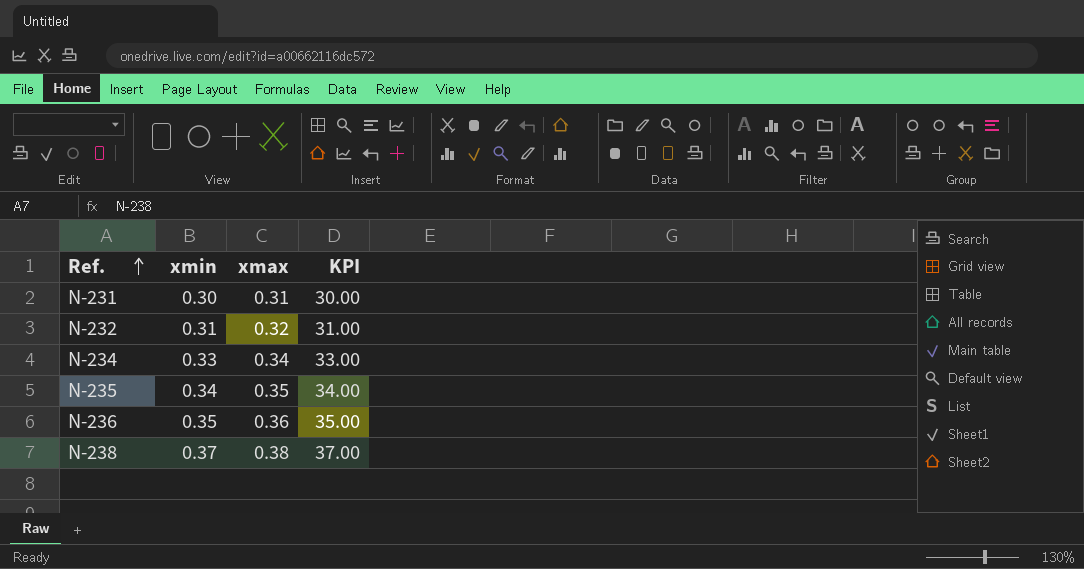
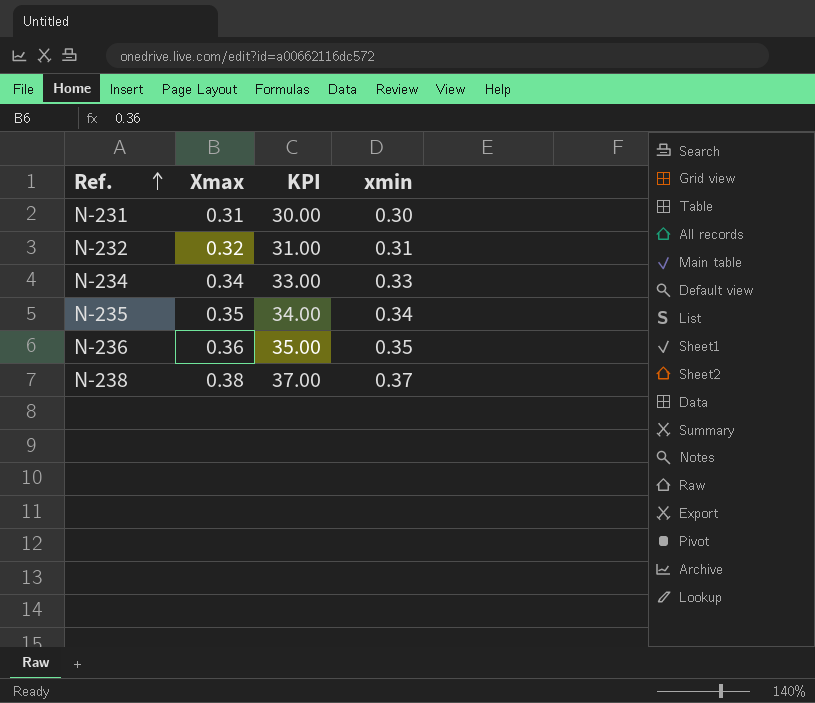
column name: xmax -> Xmax
column xmin | position: 2 -> 4

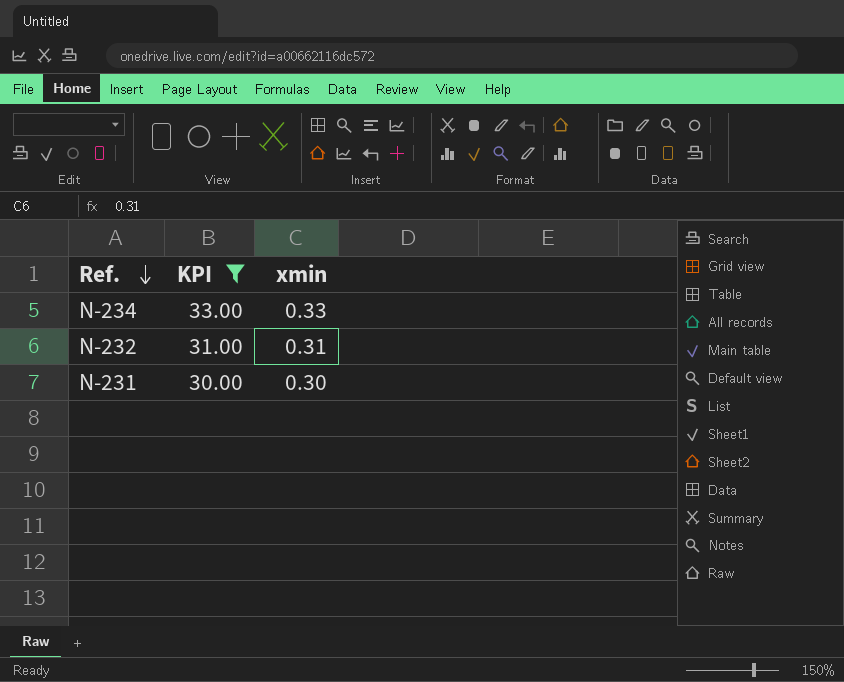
filter: none -> KPI <= 33.00
row order: Ref. ascending -> Ref. descending
column Xmax | position: 2 -> none

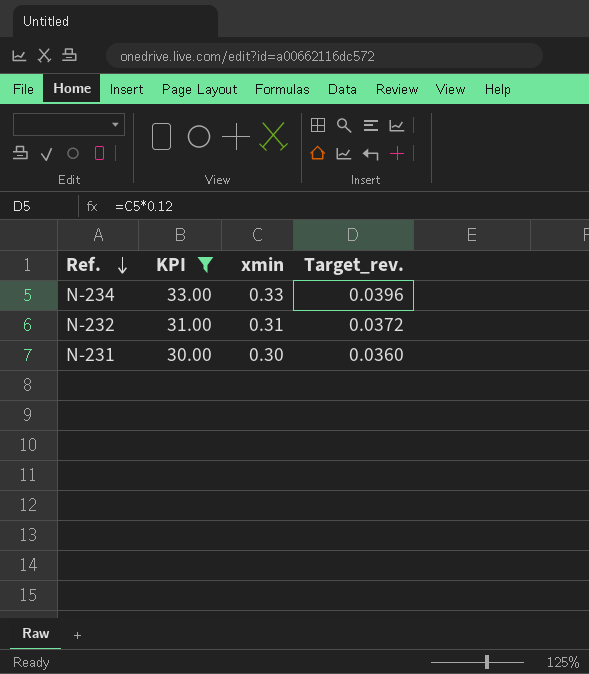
column Target_rev. | formula: none -> [xmin] * 0.12

